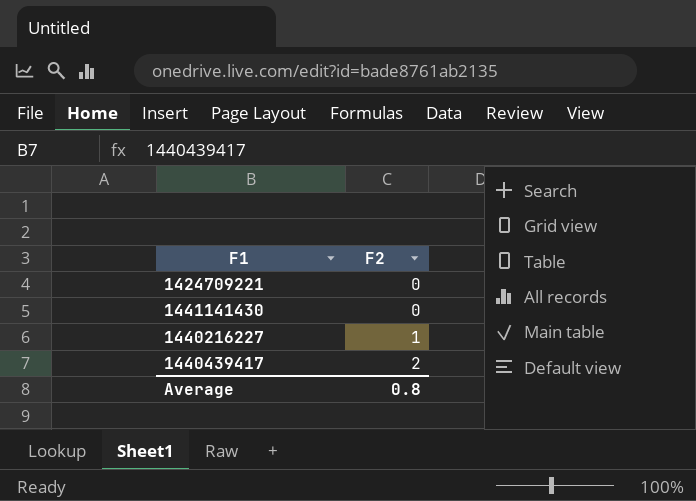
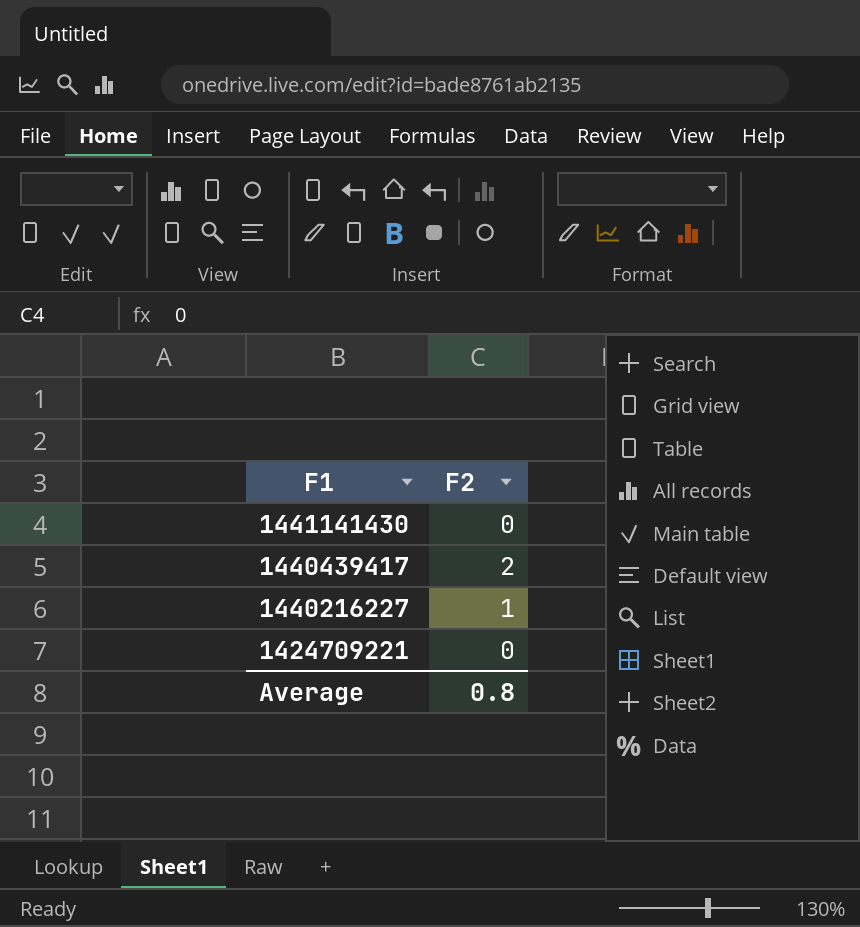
row order: F2 ascending -> F1 descending

